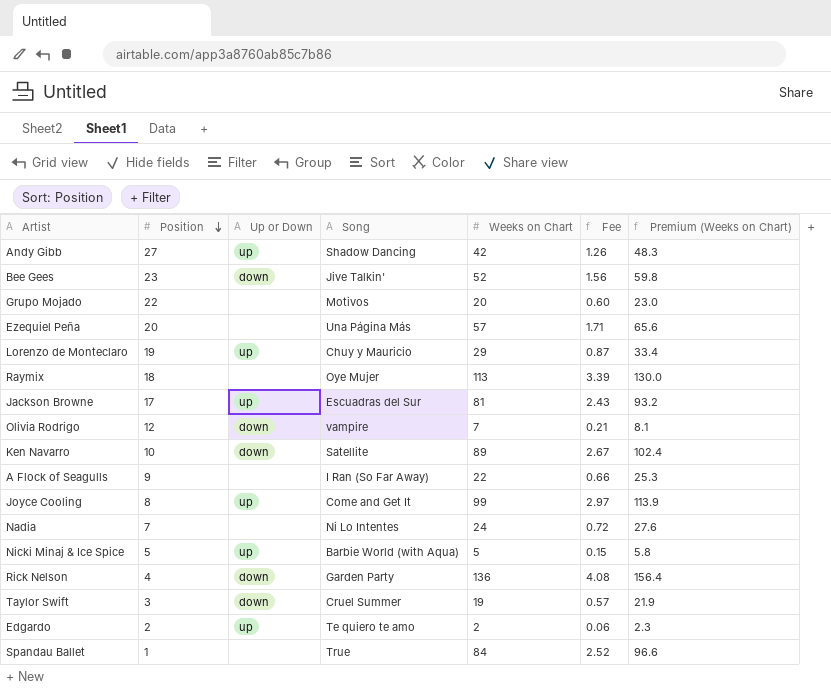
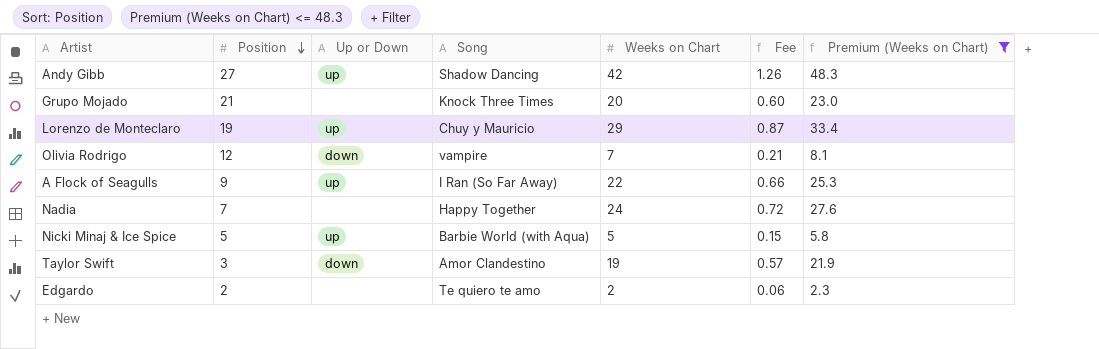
filter: none -> Premium (Weeks on Chart) <= 48.3
Grupo Mojado | Position: 22 -> 21
Grupo Mojado | Song: Motivos -> Knock Three Times
A Flock of Seagulls | Up or Down: none -> up
Nadia | Song: Ni Lo Intentes -> Happy Together
Taylor Swift | Song: Cruel Summer -> Amor Clandestino
Edgardo | Up or Down: up -> none

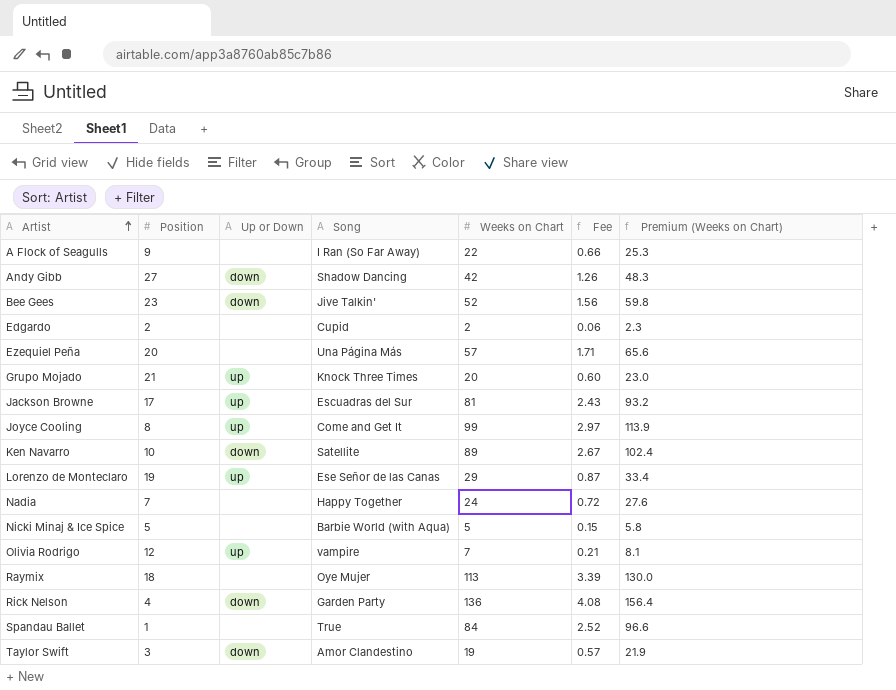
filter: Premium (Weeks on Chart) <= 48.3 -> none
row order: Position descending -> Artist ascending
A Flock of Seagulls | Up or Down: up -> none
Andy Gibb | Up or Down: up -> down
Edgardo | Song: Te quiero te amo -> Cupid
Grupo Mojado | Up or Down: none -> up
Lorenzo de Monteclaro | Song: Chuy y Mauricio -> Ese Señor de las Canas
Nicki Minaj & Ice Spice | Up or Down: up -> none
Olivia Rodrigo | Up or Down: down -> up

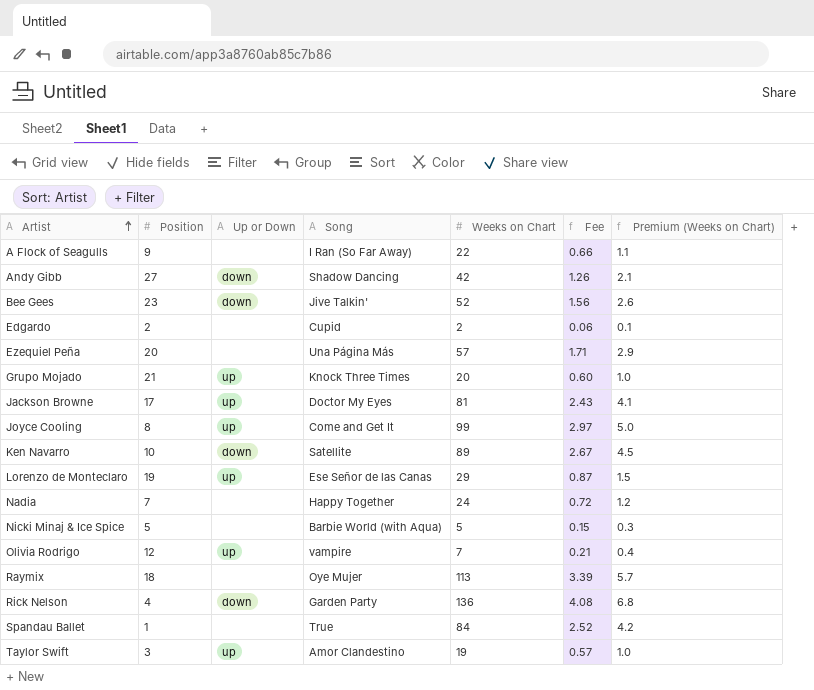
column Premium (Weeks on Chart) | formula: [Weeks on Chart] * 1.15 -> [Weeks on Chart] * 0.05
Jackson Browne | Song: Escuadras del Sur -> Doctor My Eyes
Taylor Swift | Up or Down: down -> up

